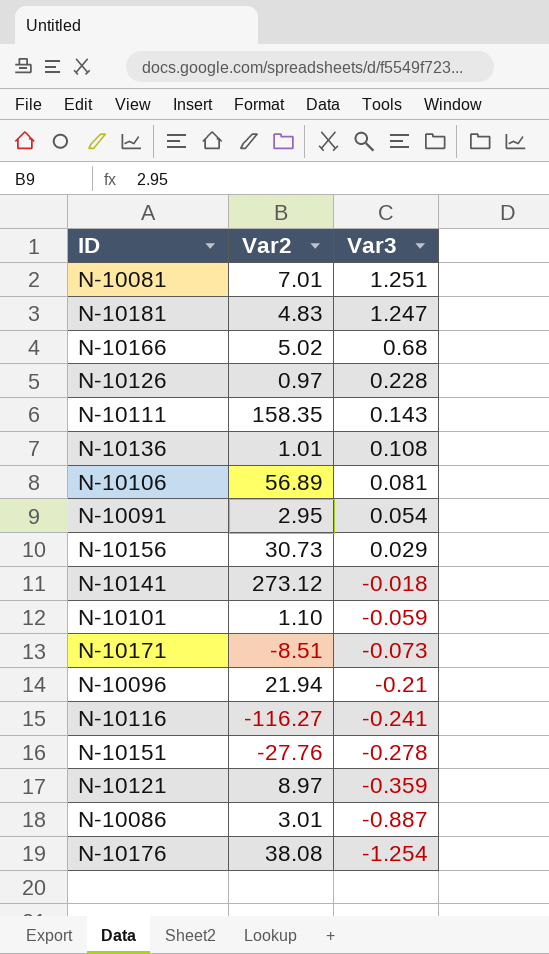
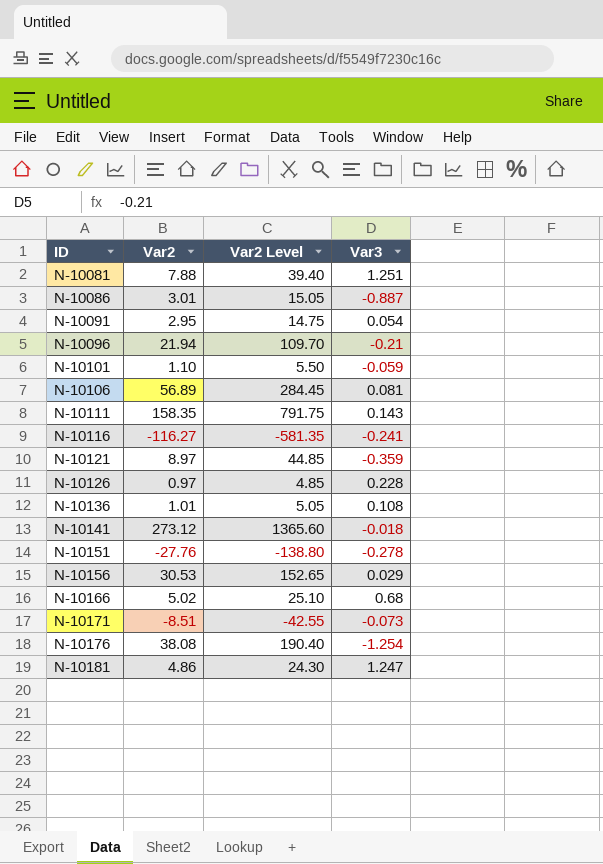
row order: Var3 descending -> ID ascending
column Var2 Level | formula: none -> [Var2] * 5
N-10081 | Var2: 7.01 -> 7.88
N-10156 | Var2: 30.73 -> 30.53
N-10181 | Var2: 4.83 -> 4.86

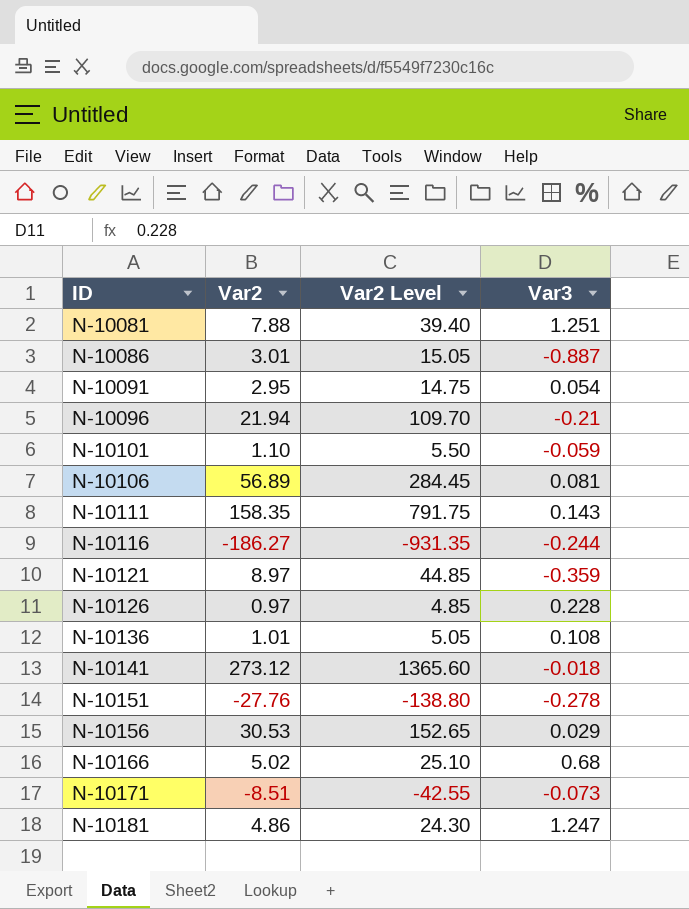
row N-10176: 38.08 | 190.40 | -1.254 -> none
N-10116 | Var2: -116.27 -> -186.27
N-10116 | Var2 Level: -581.35 -> -931.35
N-10116 | Var3: -0.241 -> -0.244

